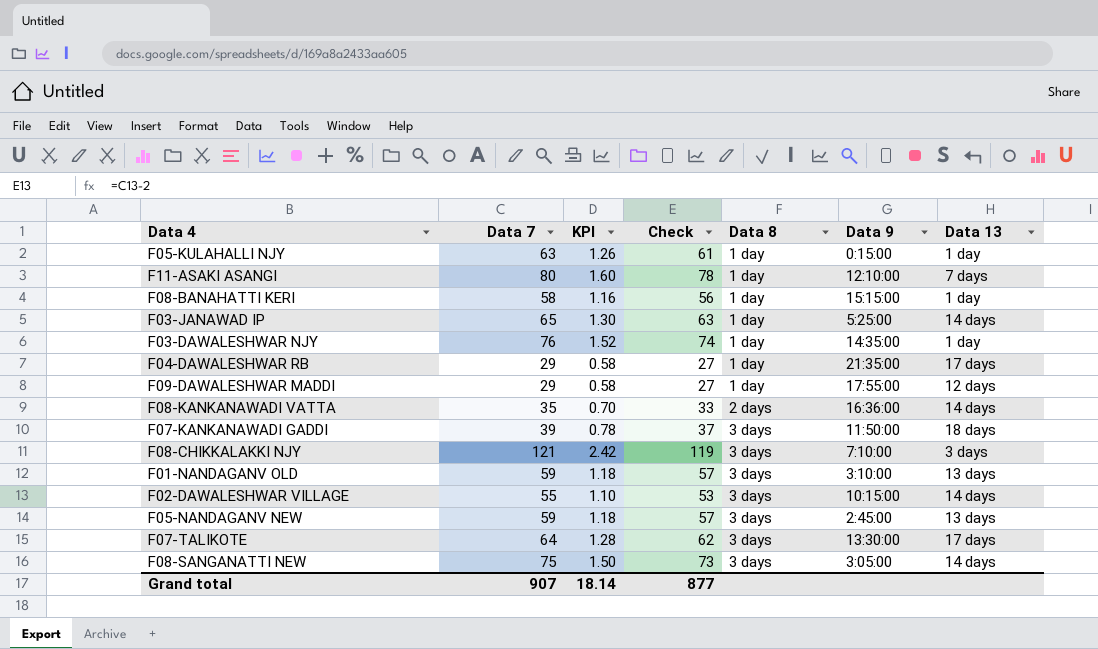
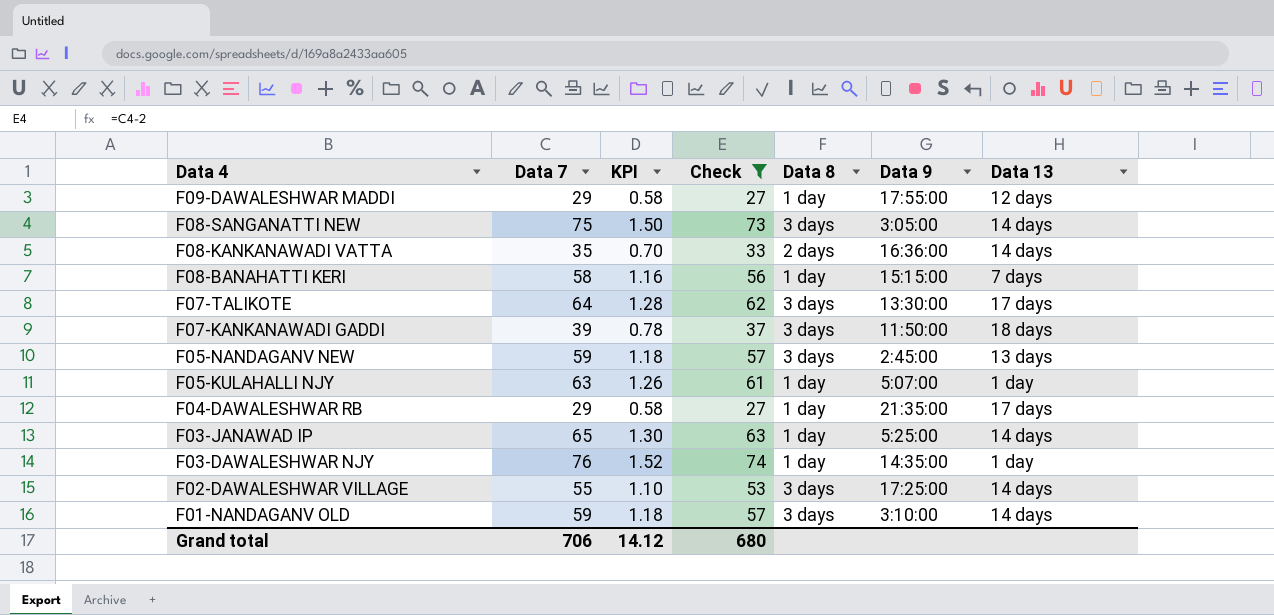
filter: none -> Check <= 74
row order: Data 8 ascending -> Data 4 descending
F08-BANAHATTI KERI | Data 13: 1 day -> 7 days
F05-KULAHALLI NJY | Data 9: 0:15:00 -> 5:07:00
F02-DAWALESHWAR VILLAGE | Data 9: 10:15:00 -> 17:25:00
F01-NANDAGANV OLD | Data 13: 13 days -> 14 days
Grand total | Data 7: 907 -> 706
Grand total | KPI: 18.14 -> 14.12
Grand total | Check: 877 -> 680

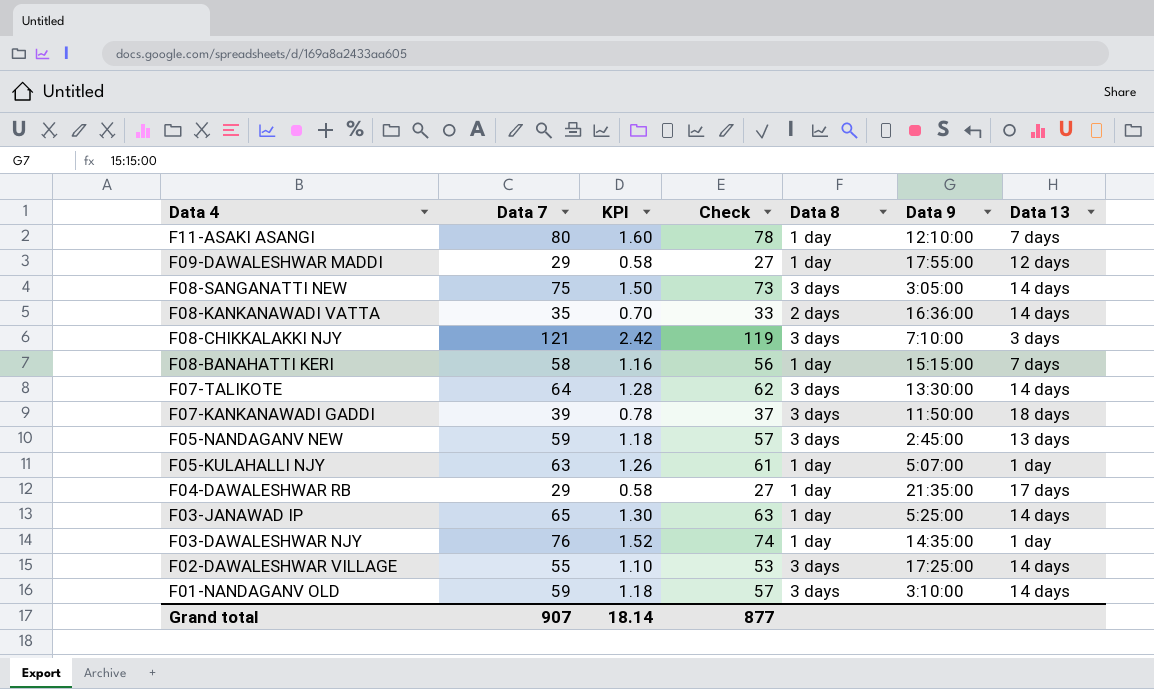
filter: Check <= 74 -> none
F07-TALIKOTE | Data 13: 17 days -> 14 days
Grand total | Data 7: 706 -> 907
Grand total | KPI: 14.12 -> 18.14
Grand total | Check: 680 -> 877

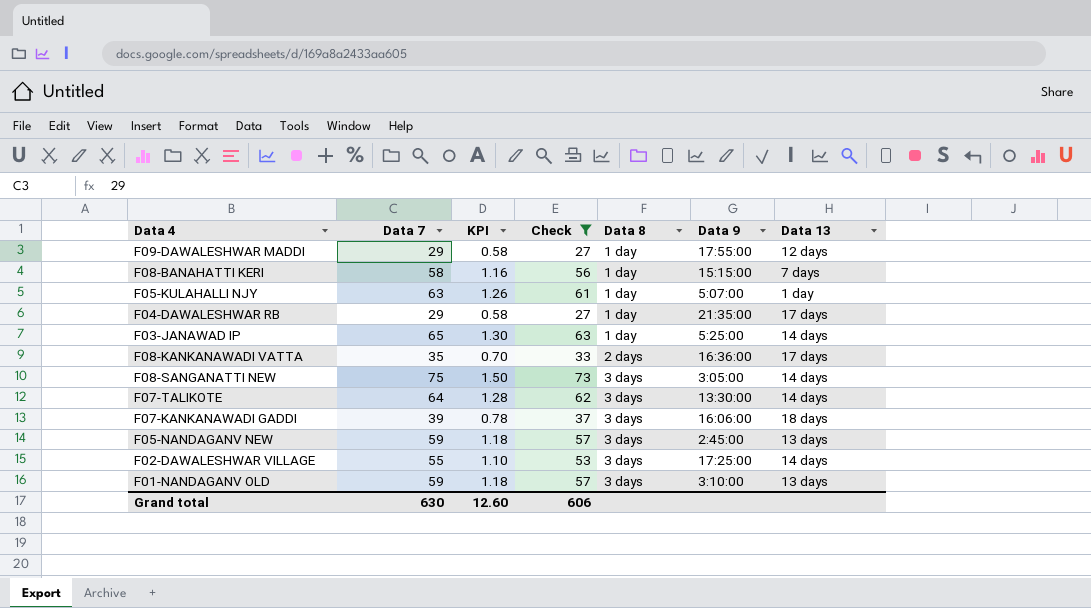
filter: none -> Check <= 73
row order: Data 4 descending -> Data 8 ascending
F08-KANKANAWADI VATTA | Data 13: 14 days -> 17 days
F07-KANKANAWADI GADDI | Data 9: 11:50:00 -> 16:06:00
F01-NANDAGANV OLD | Data 13: 14 days -> 13 days
Grand total | Data 7: 907 -> 630
Grand total | KPI: 18.14 -> 12.60
Grand total | Check: 877 -> 606

